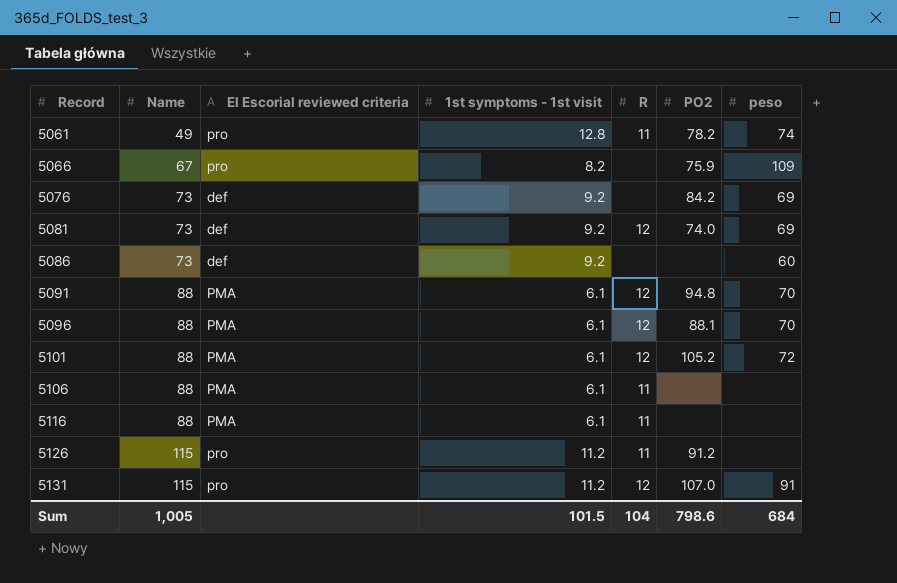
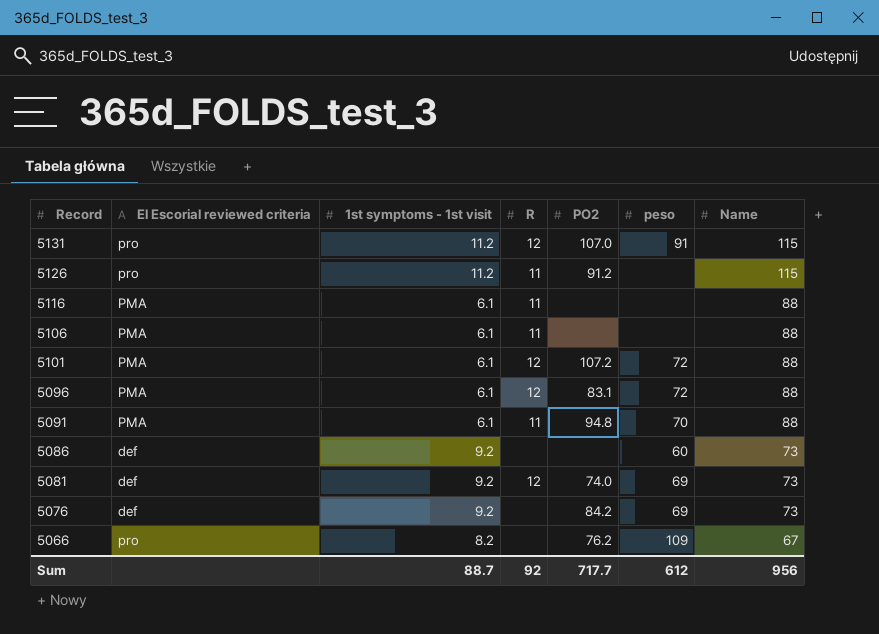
row order: Record ascending -> Record descending
column Name | position: 2 -> 7
row 5061: 49 | pro | 12.8 | 11 | 78.2 | 74 -> none
5101 | PO2: 105.2 -> 107.2
5096 | PO2: 88.1 -> 83.1
5096 | peso: 70 -> 72
5091 | R: 12 -> 11
5066 | PO2: 75.9 -> 76.2
Sum | 1st symptoms - 1st visit: 101.5 -> 88.7
Sum | R: 104 -> 92
Sum | PO2: 798.6 -> 717.7
Sum | peso: 684 -> 612
Sum | Name: 1,005 -> 956

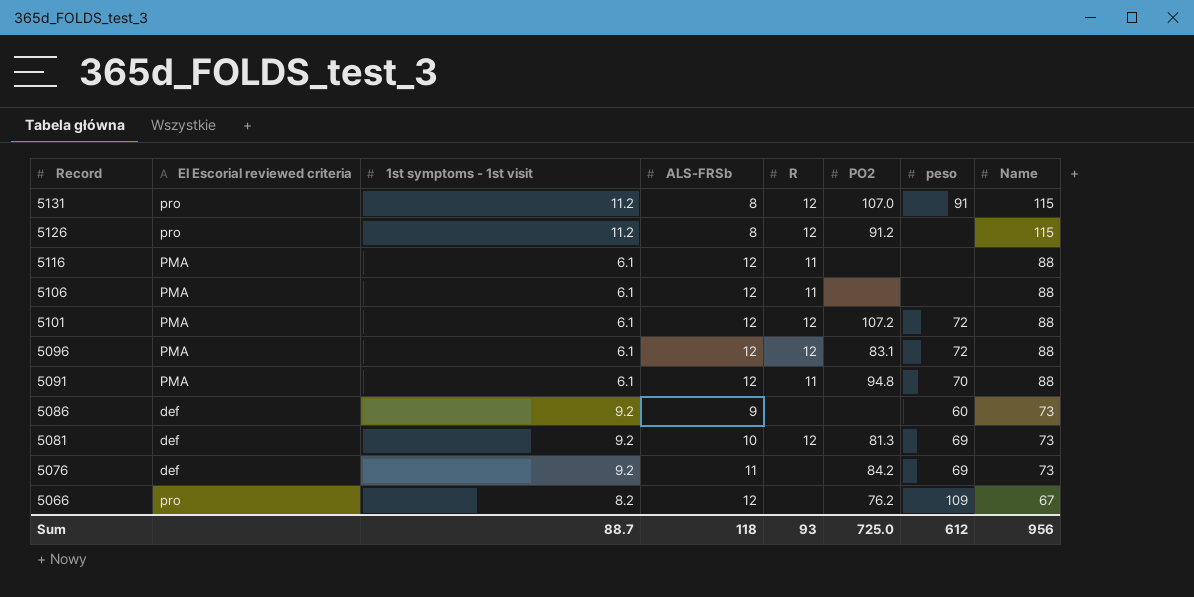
column ALS-FRSb | position: none -> 4
5126 | R: 11 -> 12
5081 | PO2: 74.0 -> 81.3
Sum | R: 92 -> 93
Sum | PO2: 717.7 -> 725.0

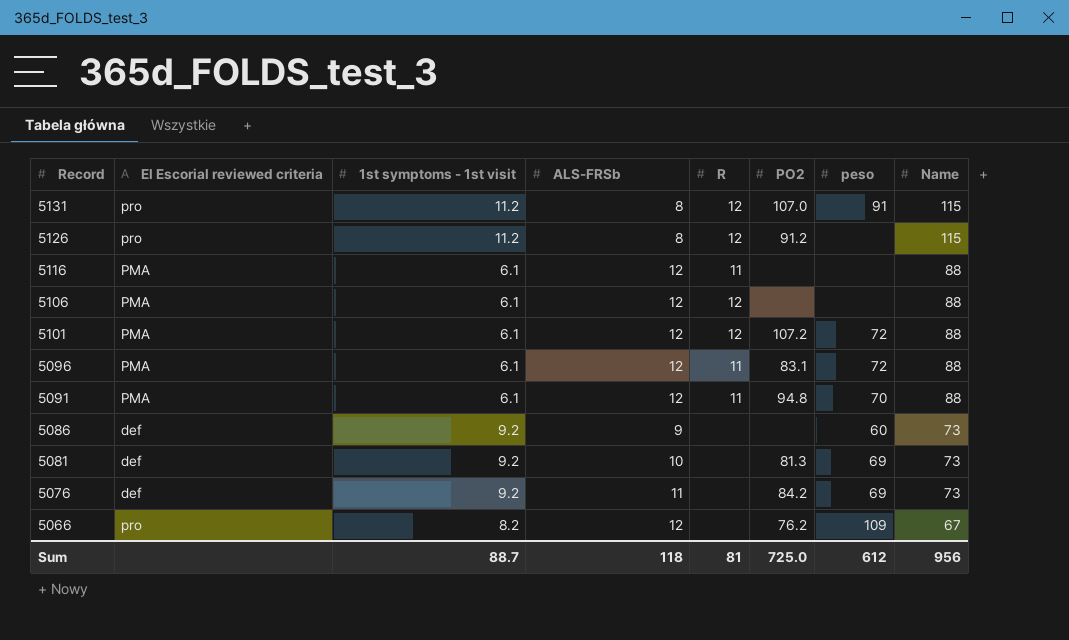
5106 | R: 11 -> 12
5096 | R: 12 -> 11
5081 | R: 12 -> none
Sum | R: 93 -> 81

